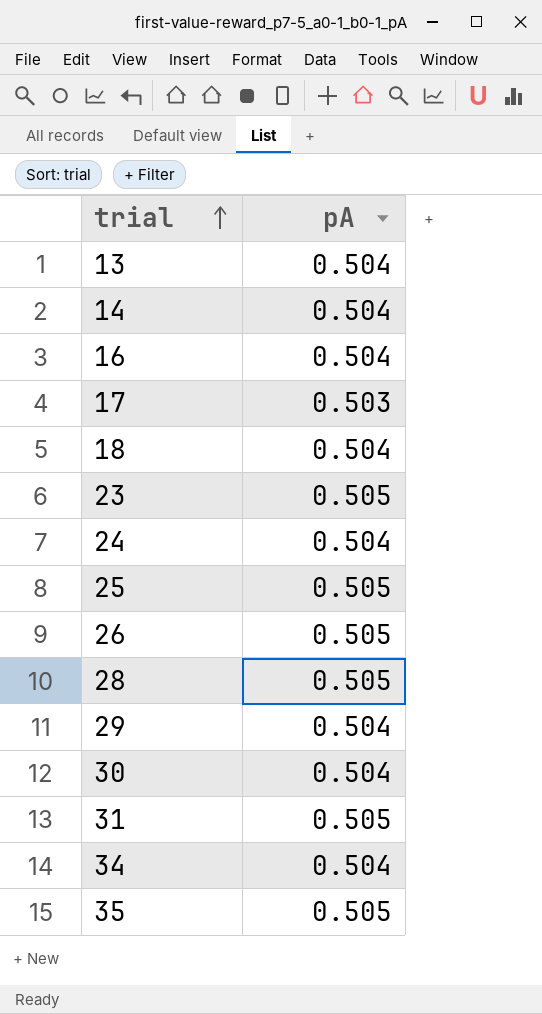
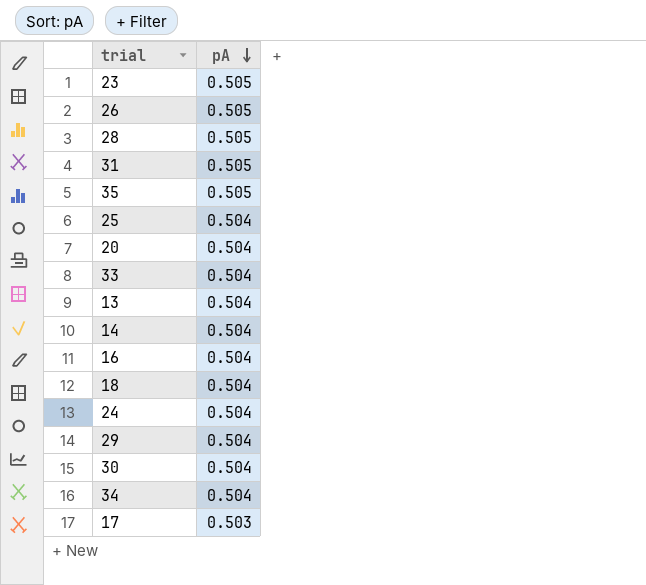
row order: trial ascending -> pA descending
25 | pA: 0.505 -> 0.504
row 20: none -> 0.504
row 33: none -> 0.504

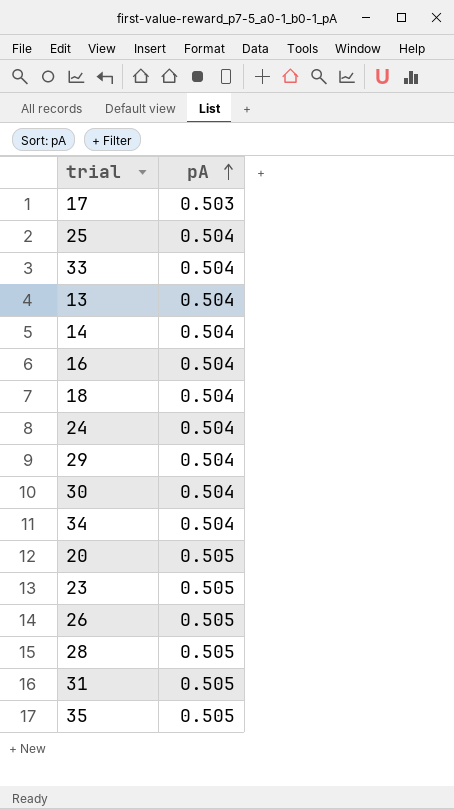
row order: pA descending -> pA ascending
20 | pA: 0.504 -> 0.505

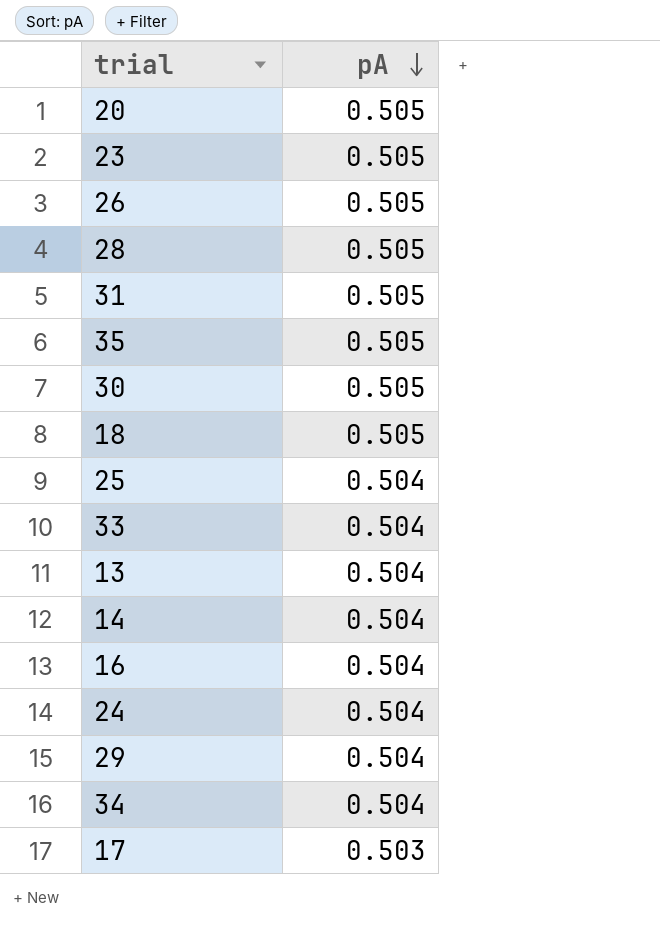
row order: pA ascending -> pA descending
30 | pA: 0.504 -> 0.505
18 | pA: 0.504 -> 0.505

